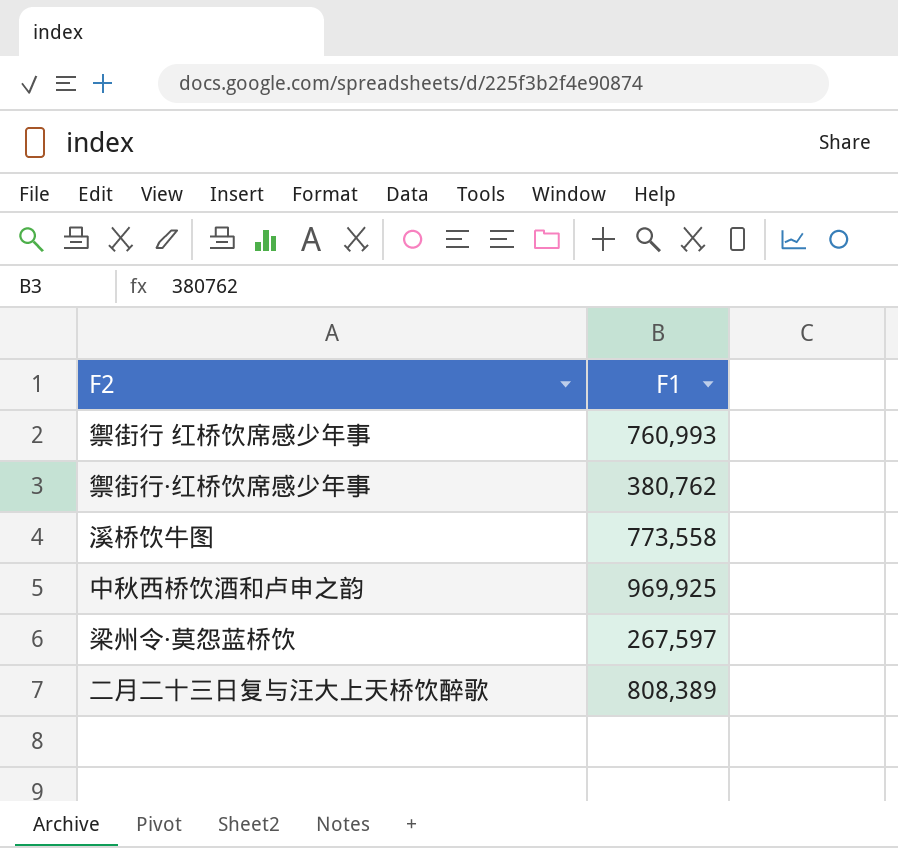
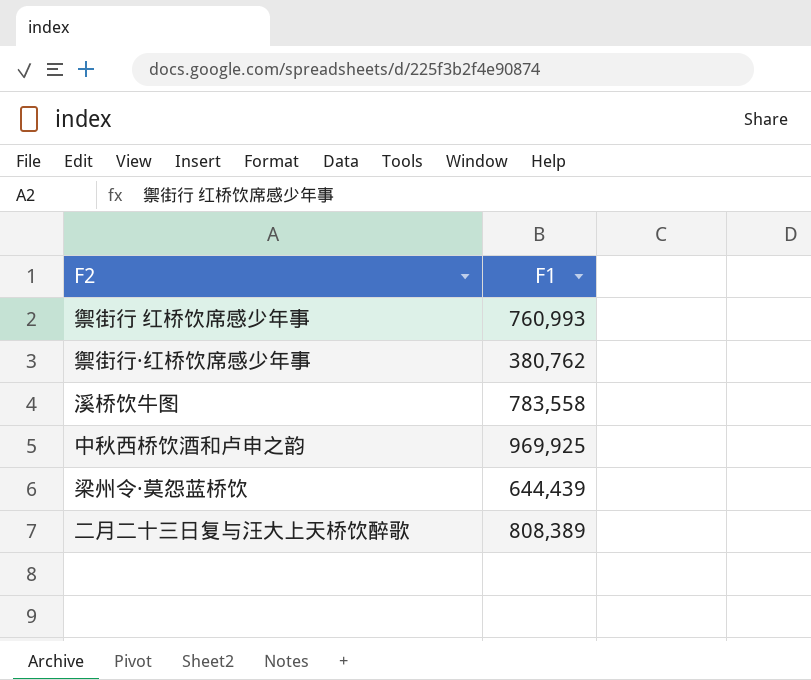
溪桥饮牛图 | F1: 773,558 -> 783,558
梁州令·莫怨蓝桥饮 | F1: 267,597 -> 644,439

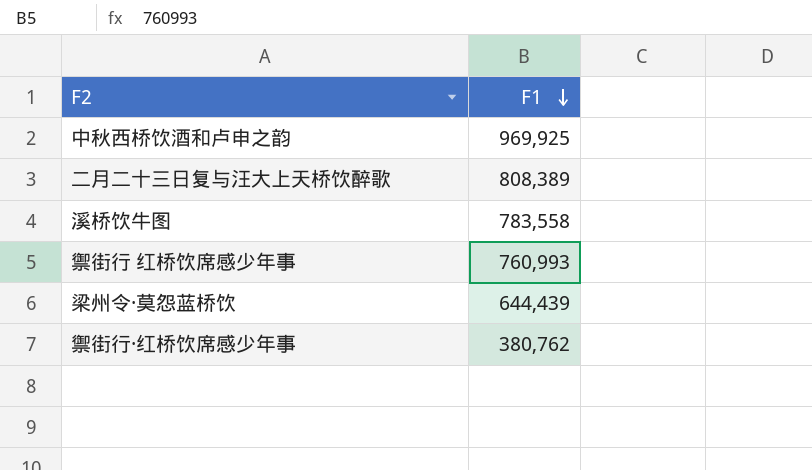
row order: none -> F1 descending

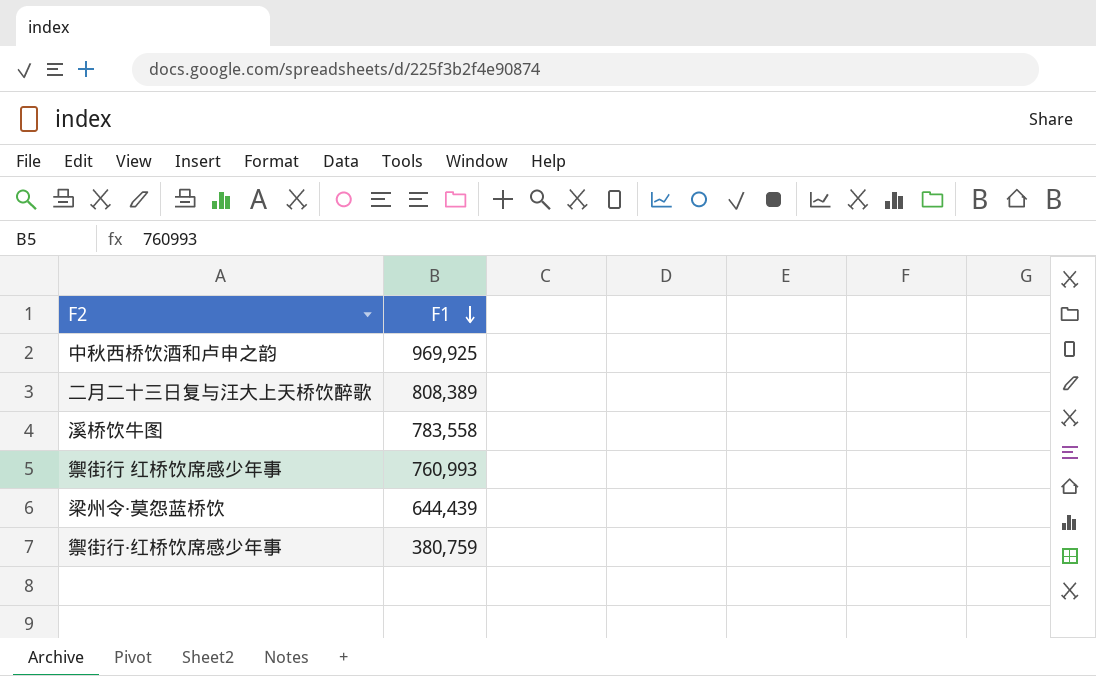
禦街行·红桥饮席感少年事 | F1: 380,762 -> 380,759

